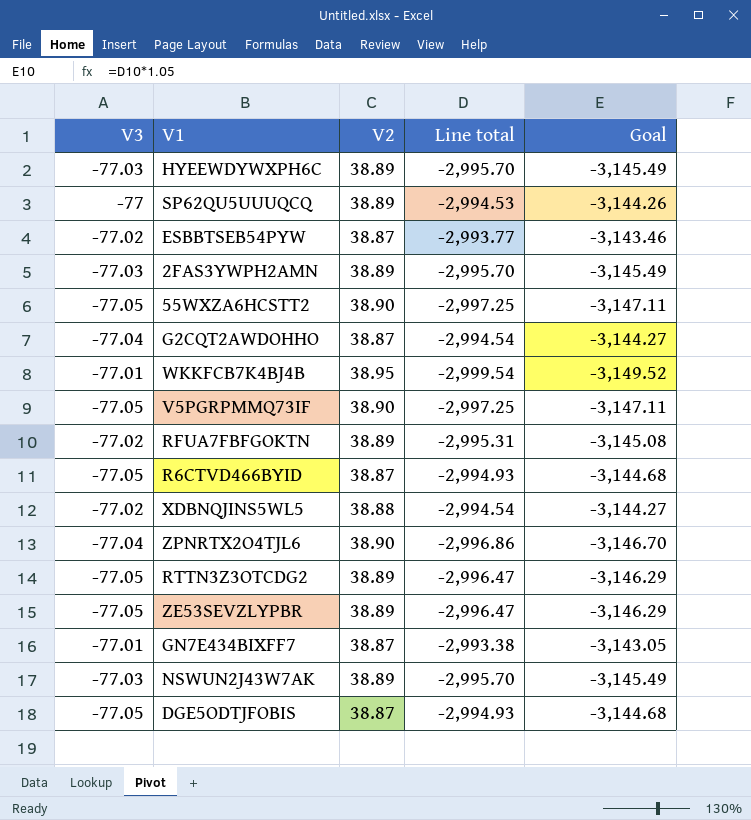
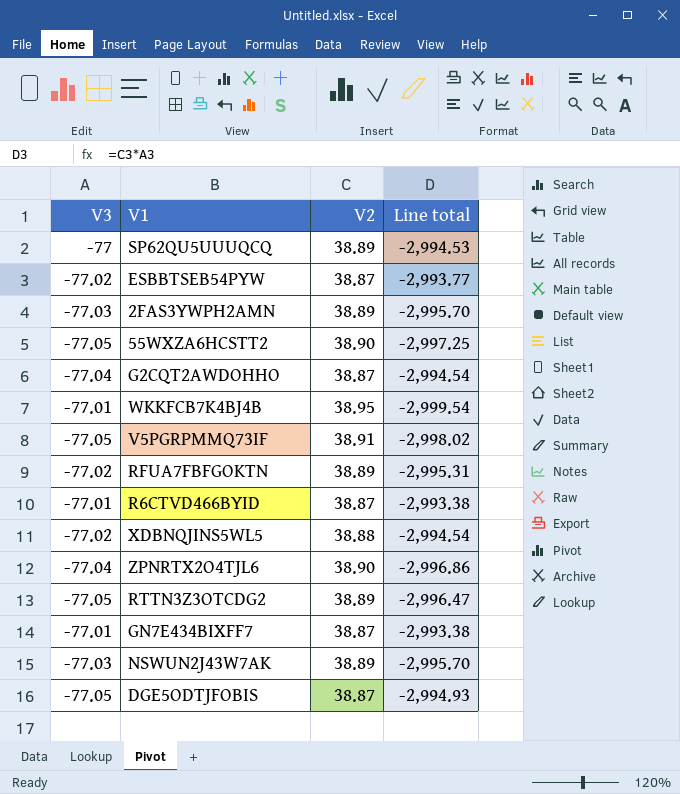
column Goal | formula: [Line total] * 1.05 -> none
row HYEEWDYWXPH6C: -77.03 | 38.89 | -2,995.70 | -3,145.49 -> none
row ZE53SEVZLYPBR: -77.05 | 38.89 | -2,996.47 | -3,146.29 -> none
V5PGRPMMQ73IF | V2: 38.90 -> 38.91
V5PGRPMMQ73IF | Line total: -2,997.25 -> -2,998.02
R6CTVD466BYID | V3: -77.05 -> -77.01
R6CTVD466BYID | Line total: -2,994.93 -> -2,993.38

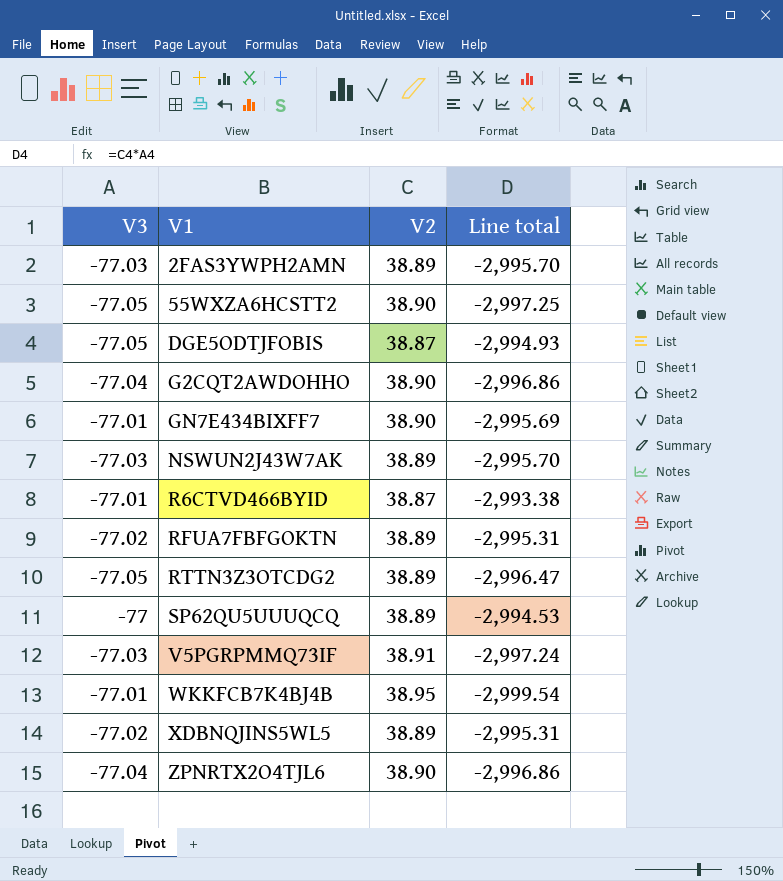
row order: none -> V1 ascending
row ESBBTSEB54PYW: -77.02 | 38.87 | -2,993.77 -> none
G2CQT2AWDOHHO | V2: 38.87 -> 38.90
G2CQT2AWDOHHO | Line total: -2,994.54 -> -2,996.86
GN7E434BIXFF7 | V2: 38.87 -> 38.90
GN7E434BIXFF7 | Line total: -2,993.38 -> -2,995.69
V5PGRPMMQ73IF | V3: -77.05 -> -77.03
V5PGRPMMQ73IF | Line total: -2,998.02 -> -2,997.24
XDBNQJINS5WL5 | V2: 38.88 -> 38.89
XDBNQJINS5WL5 | Line total: -2,994.54 -> -2,995.31

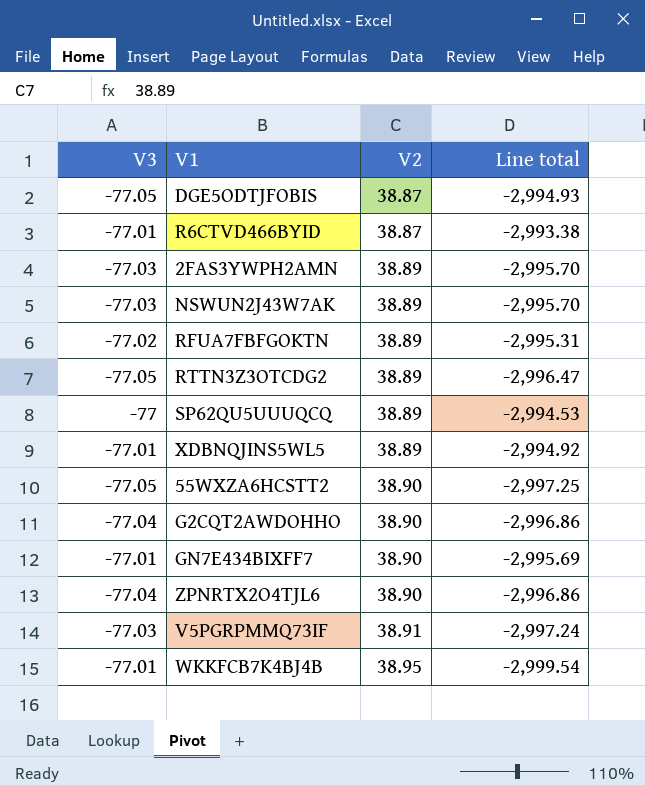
row order: V1 ascending -> V2 ascending
XDBNQJINS5WL5 | V3: -77.02 -> -77.01
XDBNQJINS5WL5 | Line total: -2,995.31 -> -2,994.92

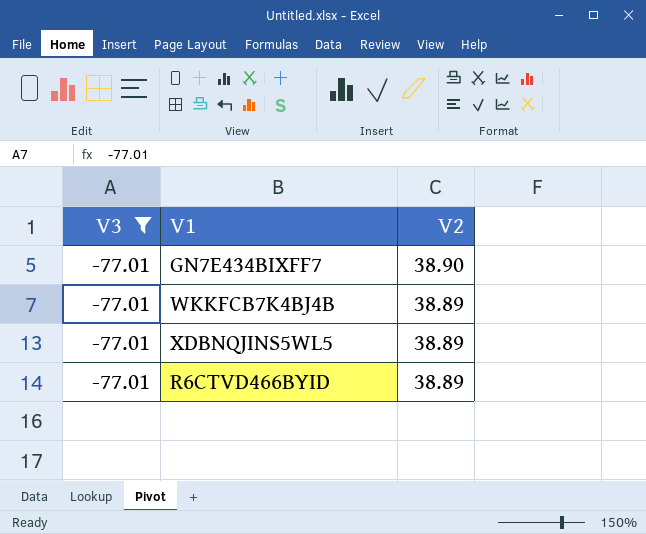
filter: none -> V3 = -77.01
row order: V2 ascending -> V2 descending
column Line total | formula: [V3] * [V2] -> none
WKKFCB7K4BJ4B | V2: 38.95 -> 38.89
R6CTVD466BYID | V2: 38.87 -> 38.89

